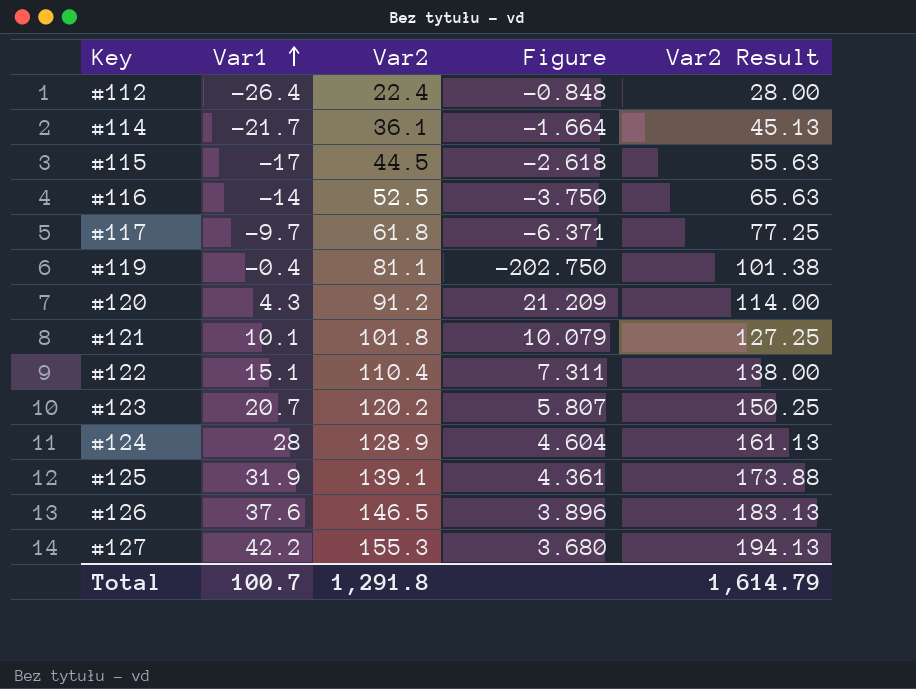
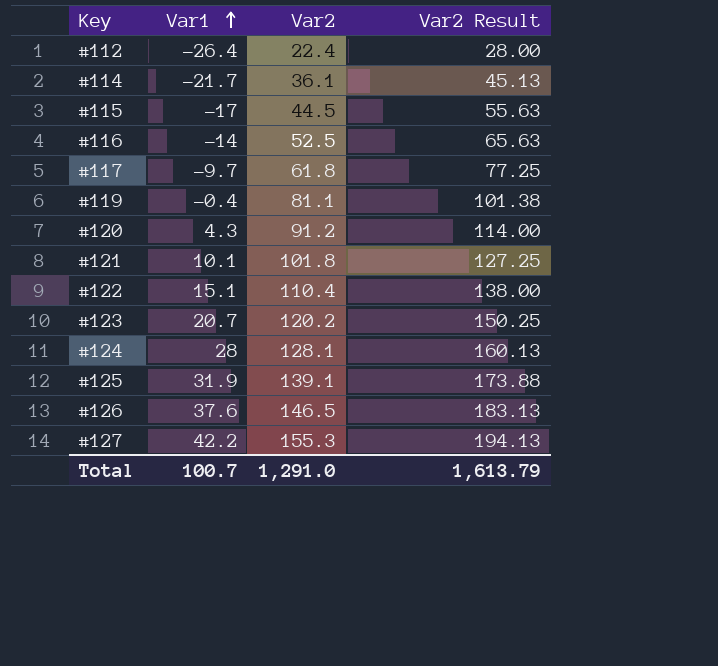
column Figure | formula: [Var2] / [Var1] -> none
#124 | Var2: 128.9 -> 128.1
#124 | Var2 Result: 161.13 -> 160.13
Total | Var2: 1,291.8 -> 1,291.0
Total | Var2 Result: 1,614.79 -> 1,613.79

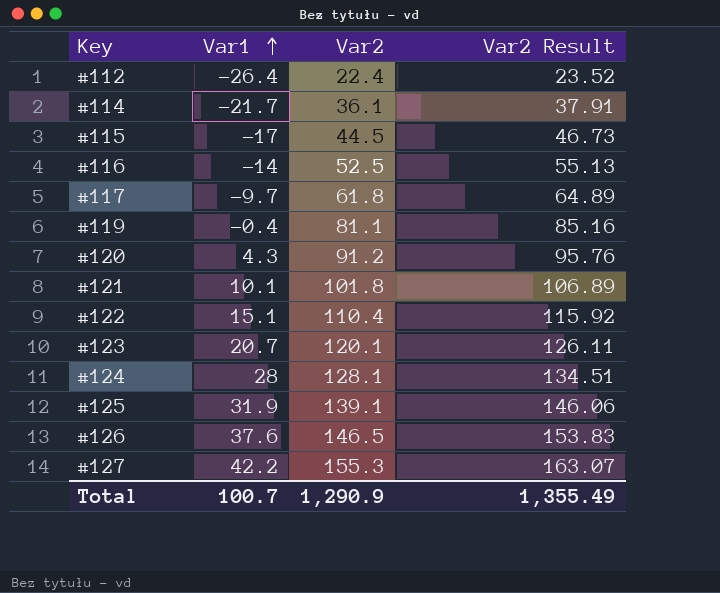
column Var2 Result | formula: [Var2] * 1.25 -> [Var2] * 1.05
#123 | Var2: 120.2 -> 120.1
Total | Var2: 1,291.0 -> 1,290.9
Total | Var2 Result: 1,613.79 -> 1,355.49

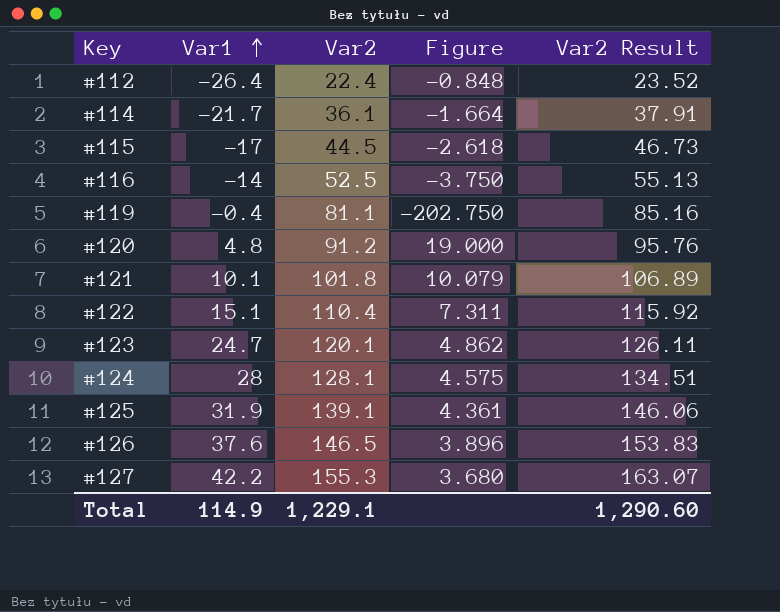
column Figure | formula: none -> [Var2] / [Var1]
row #117: -9.7 | 61.8 | 64.89 -> none
#120 | Var1: 4.3 -> 4.8
#123 | Var1: 20.7 -> 24.7
Total | Var1: 100.7 -> 114.9
Total | Var2: 1,290.9 -> 1,229.1
Total | Var2 Result: 1,355.49 -> 1,290.60

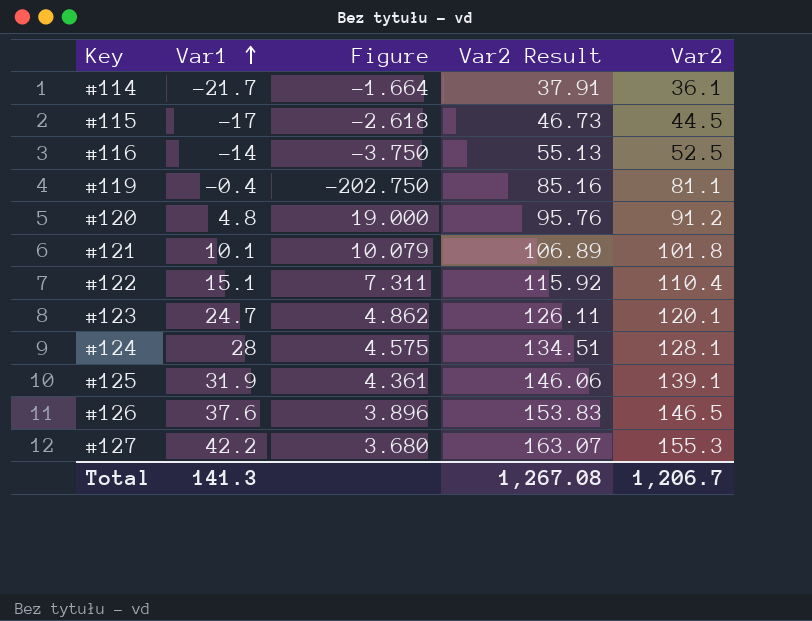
column Var2 | position: 3 -> 5
row #112: -26.4 | 22.4 | -0.848 | 23.52 -> none
Total | Var1: 114.9 -> 141.3
Total | Var2 Result: 1,290.60 -> 1,267.08
Total | Var2: 1,229.1 -> 1,206.7

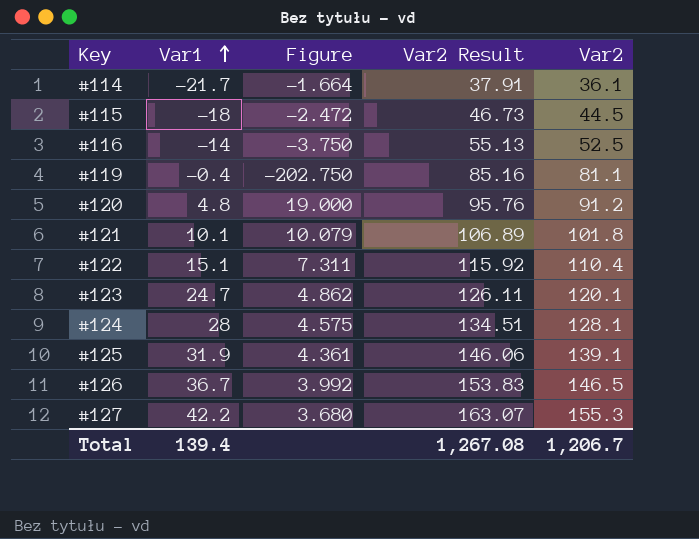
#115 | Var1: -17 -> -18
#115 | Figure: -2.618 -> -2.472
#126 | Var1: 37.6 -> 36.7
#126 | Figure: 3.896 -> 3.992
Total | Var1: 141.3 -> 139.4

